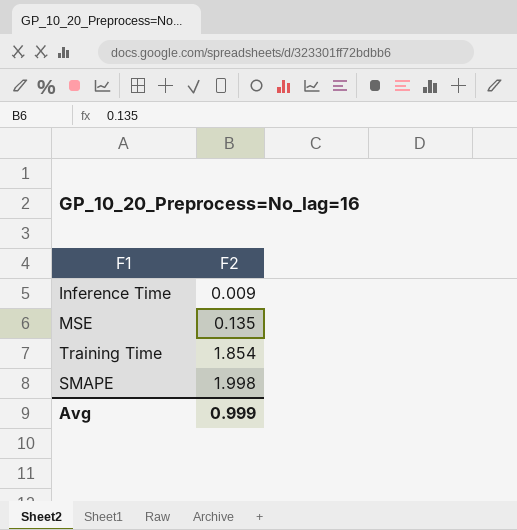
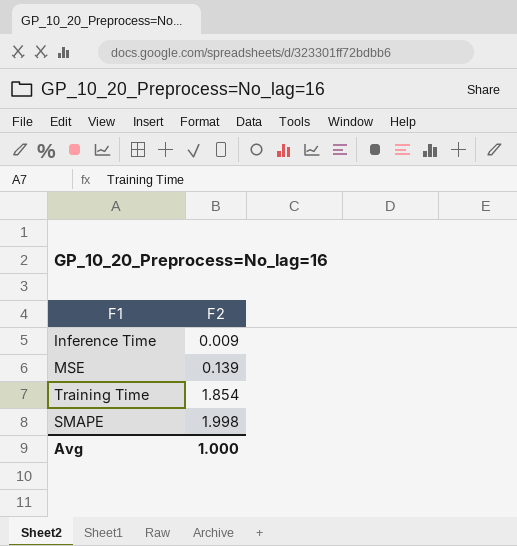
MSE | F2: 0.135 -> 0.139
Avg | F2: 0.999 -> 1.000

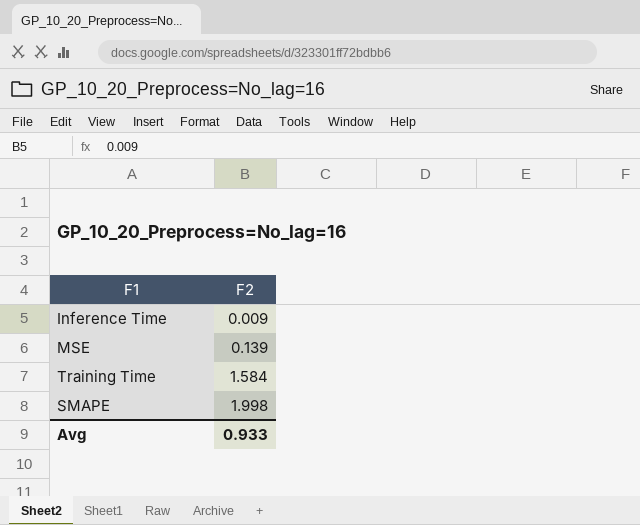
Training Time | F2: 1.854 -> 1.584
Avg | F2: 1.000 -> 0.933

